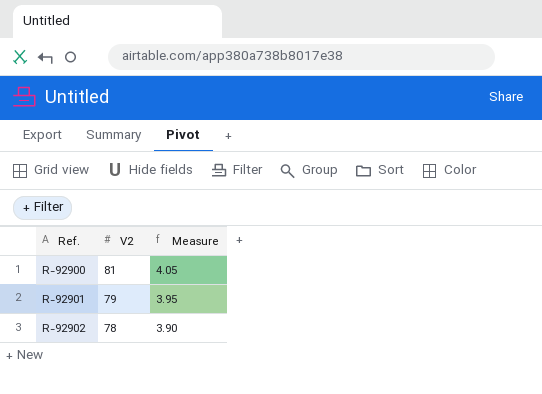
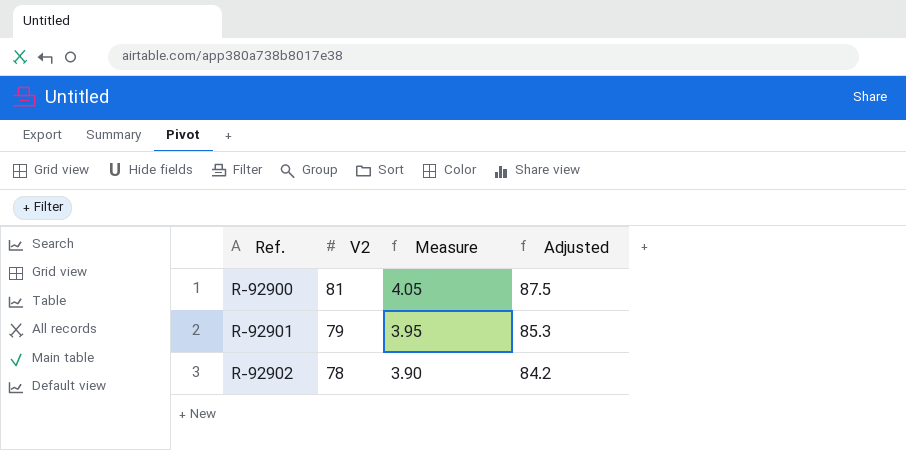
column Adjusted | formula: none -> [V2] * 1.08

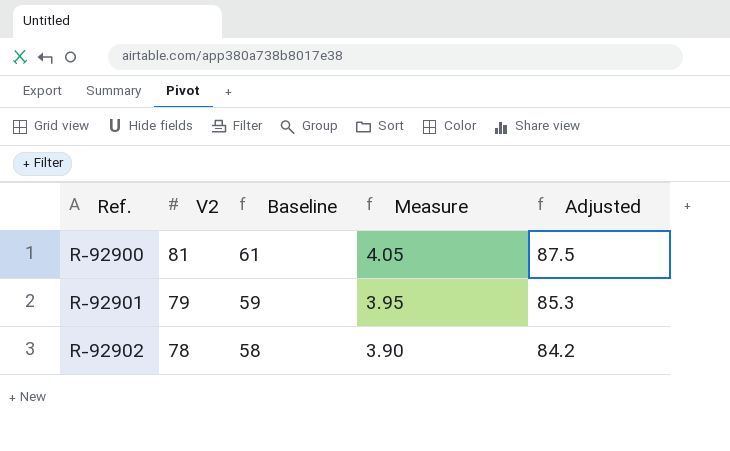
column Baseline | formula: none -> [V2] - 20

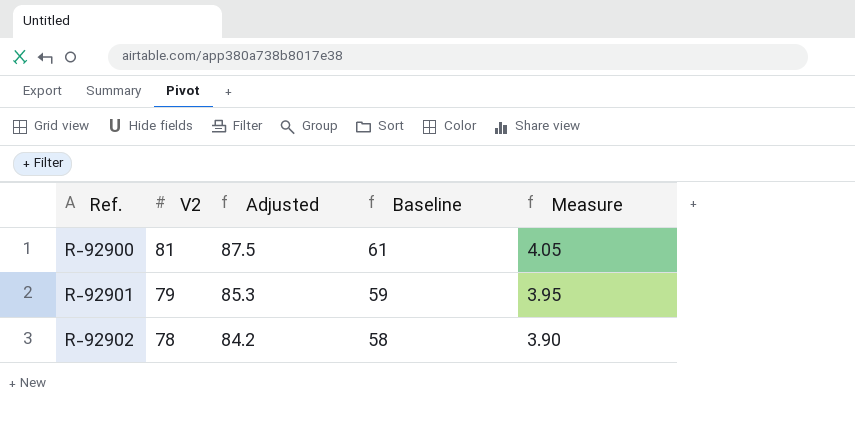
column Adjusted | position: 5 -> 3

